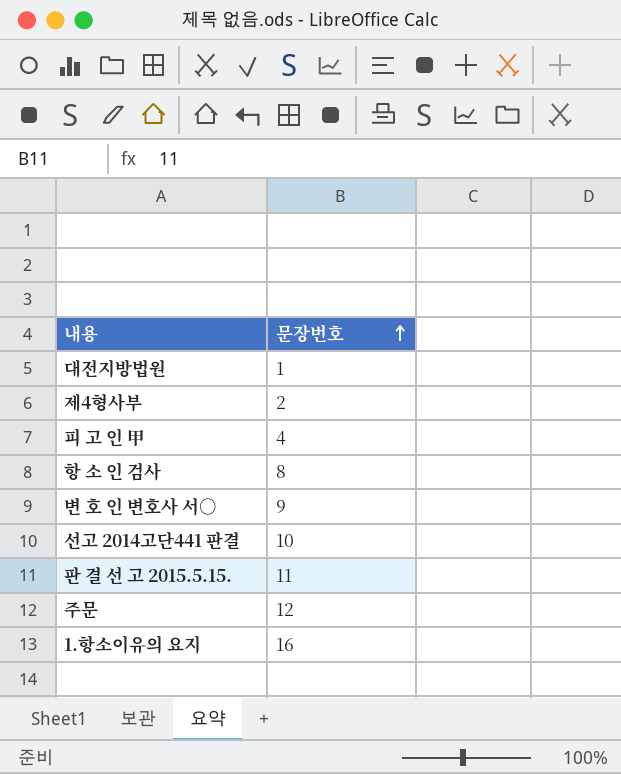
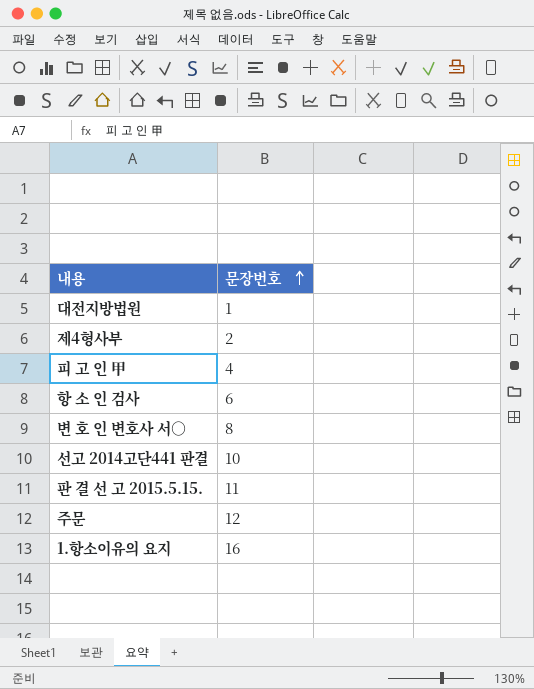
항 소 인 검사 | 문장번호: 8 -> 6
변 호 인 변호사 서○ | 문장번호: 9 -> 8

